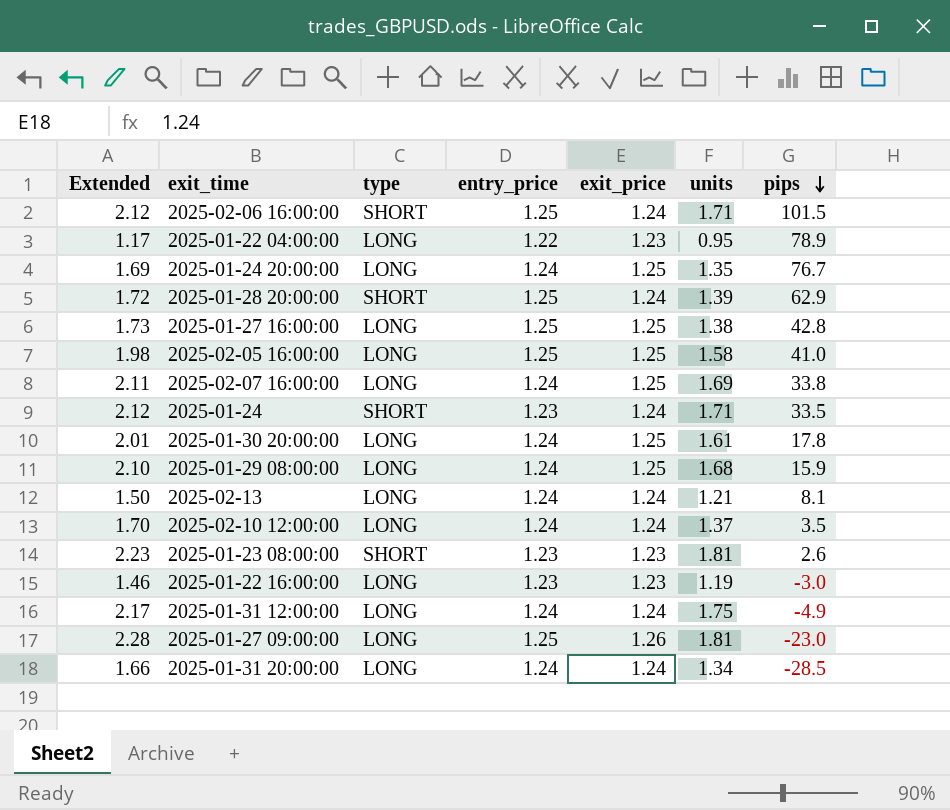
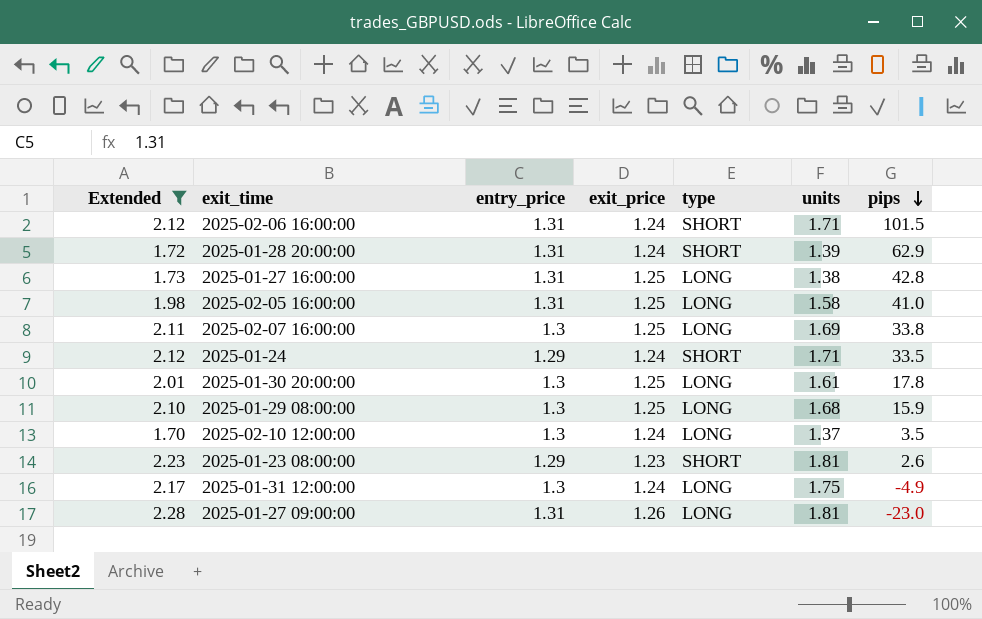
filter: none -> Extended >= 1.70
column type | position: 3 -> 5
2025-02-06 16:00:00 | entry_price: 1.25 -> 1.31
2025-01-28 20:00:00 | entry_price: 1.25 -> 1.31
2025-01-27 16:00:00 | entry_price: 1.25 -> 1.31
2025-02-05 16:00:00 | entry_price: 1.25 -> 1.31
2025-02-07 16:00:00 | entry_price: 1.24 -> 1.3
2025-01-24 | entry_price: 1.23 -> 1.29
2025-01-30 20:00:00 | entry_price: 1.24 -> 1.3
2025-01-29 08:00:00 | entry_price: 1.24 -> 1.3
2025-02-10 12:00:00 | entry_price: 1.24 -> 1.3
2025-01-23 08:00:00 | entry_price: 1.23 -> 1.29
2025-01-31 12:00:00 | entry_price: 1.24 -> 1.3
2025-01-27 09:00:00 | entry_price: 1.25 -> 1.31

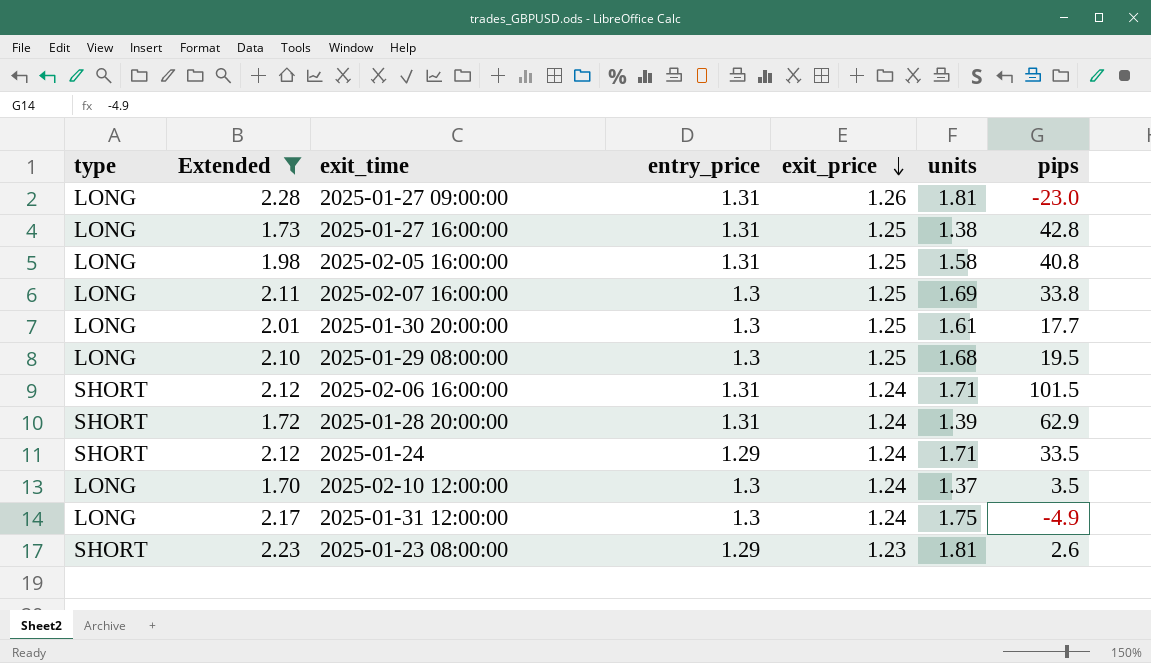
row order: pips descending -> exit_price descending
column type | position: 5 -> 1
2025-02-05 16:00:00 | pips: 41.0 -> 40.8
2025-01-30 20:00:00 | pips: 17.8 -> 17.7
2025-01-29 08:00:00 | pips: 15.9 -> 19.5

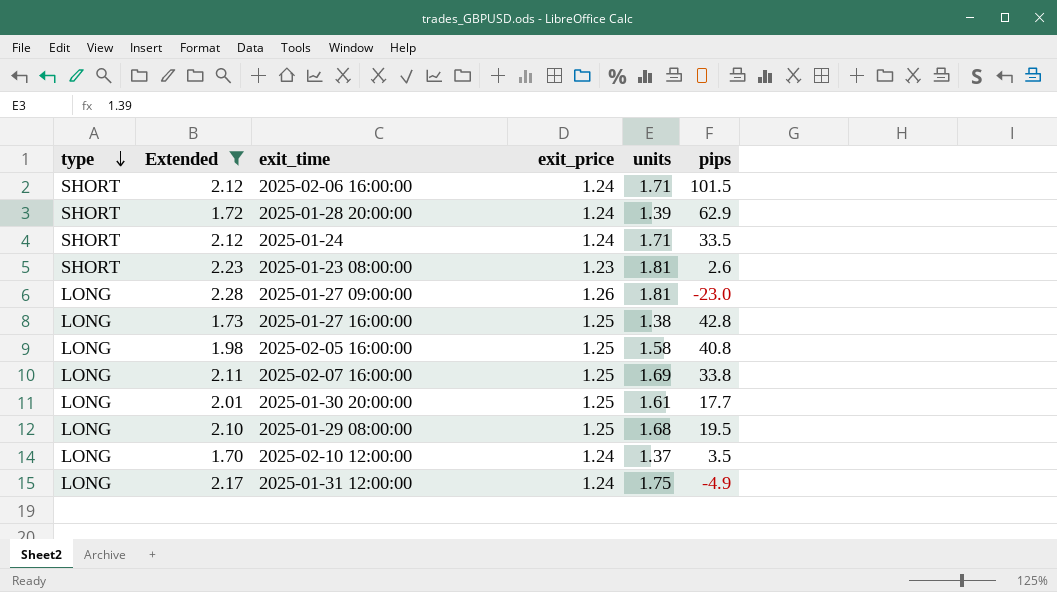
row order: exit_price descending -> type descending
column entry_price | position: 4 -> none

